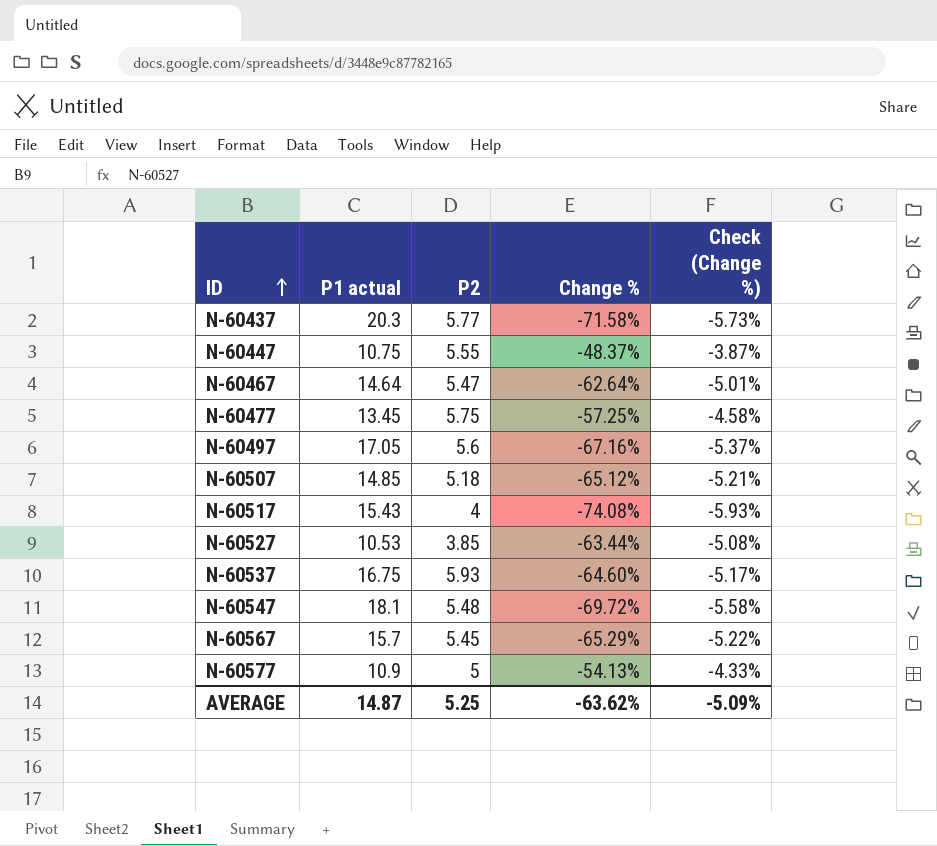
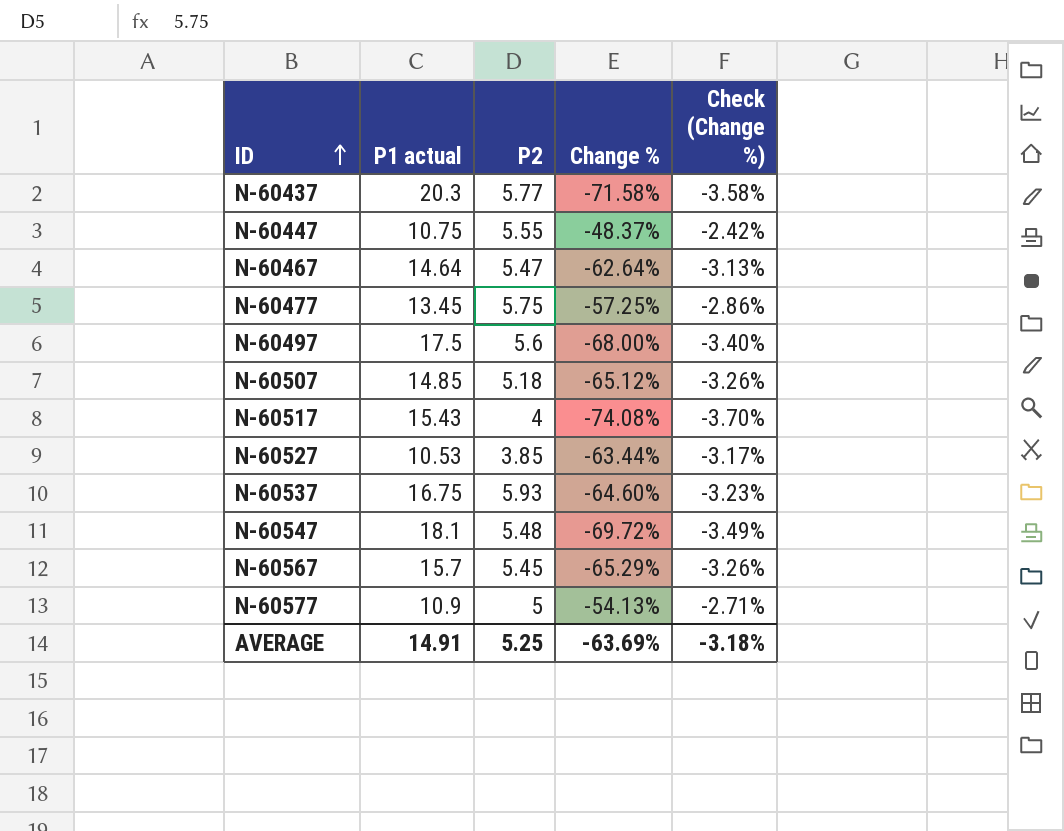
column Check (Change %) | formula: [Change %] * 0.08 -> [Change %] * 0.05
N-60497 | P1 actual: 17.05 -> 17.5
N-60497 | Change %: -67.16% -> -68.00%
AVERAGE | P1 actual: 14.87 -> 14.91
AVERAGE | Change %: -63.62% -> -63.69%
AVERAGE | Check (Change %): -5.09% -> -3.18%

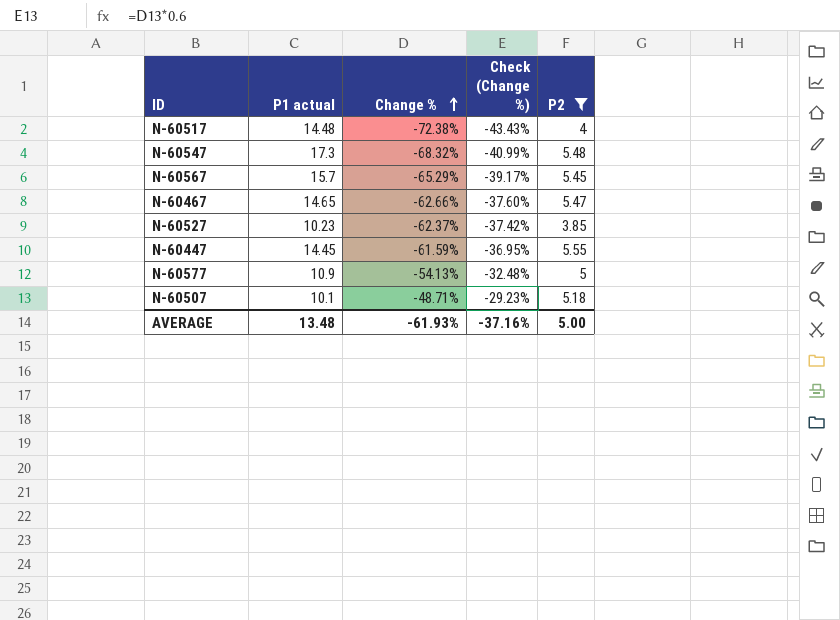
filter: none -> P2 <= 5.55
row order: ID ascending -> Change % ascending
column Check (Change %) | formula: [Change %] * 0.05 -> [Change %] * 0.6
column P2 | position: 3 -> 5
N-60517 | P1 actual: 15.43 -> 14.48
N-60517 | Change %: -74.08% -> -72.38%
N-60547 | P1 actual: 18.1 -> 17.3
N-60547 | Change %: -69.72% -> -68.32%
N-60467 | P1 actual: 14.64 -> 14.65
N-60467 | Change %: -62.64% -> -62.66%
N-60527 | P1 actual: 10.53 -> 10.23
N-60527 | Change %: -63.44% -> -62.37%
N-60447 | P1 actual: 10.75 -> 14.45
N-60447 | Change %: -48.37% -> -61.59%
N-60507 | P1 actual: 14.85 -> 10.1
N-60507 | Change %: -65.12% -> -48.71%
AVERAGE | P1 actual: 14.91 -> 13.48
AVERAGE | Change %: -63.69% -> -61.93%
AVERAGE | Check (Change %): -3.18% -> -37.16%
AVERAGE | P2: 5.25 -> 5.00

